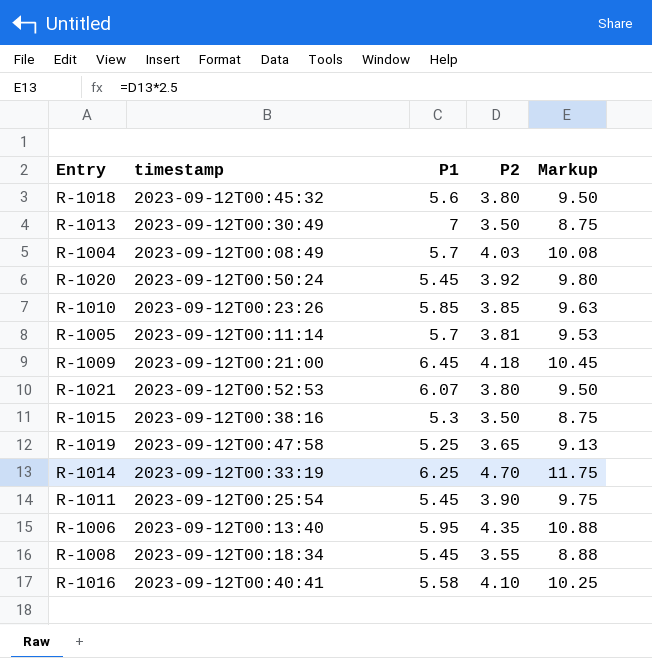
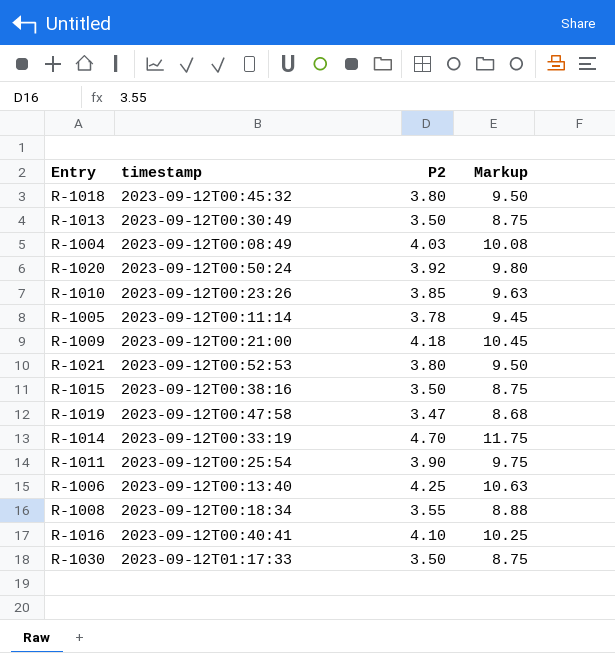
column P1 | position: 3 -> none
R-1005 | P2: 3.81 -> 3.78
R-1005 | Markup: 9.53 -> 9.45
R-1019 | P2: 3.65 -> 3.47
R-1019 | Markup: 9.13 -> 8.68
R-1006 | P2: 4.35 -> 4.25
R-1006 | Markup: 10.88 -> 10.63
row R-1030: none -> 2023-09-12T01:17:33 | 3.50 | 8.75

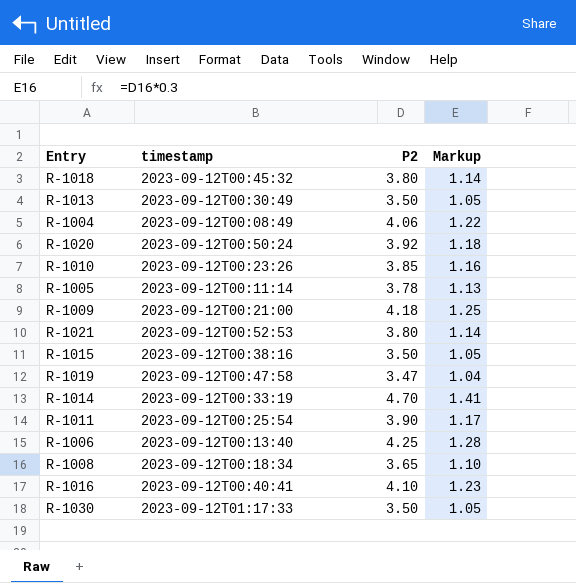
column Markup | formula: [P2] * 2.5 -> [P2] * 0.3
R-1004 | P2: 4.03 -> 4.06
R-1008 | P2: 3.55 -> 3.65

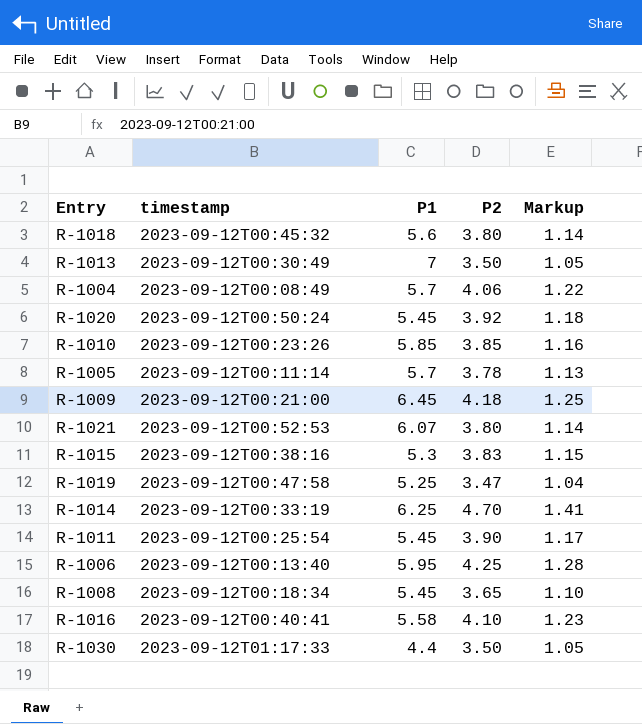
column P1 | position: none -> 3
R-1015 | P2: 3.50 -> 3.83
R-1015 | Markup: 1.05 -> 1.15

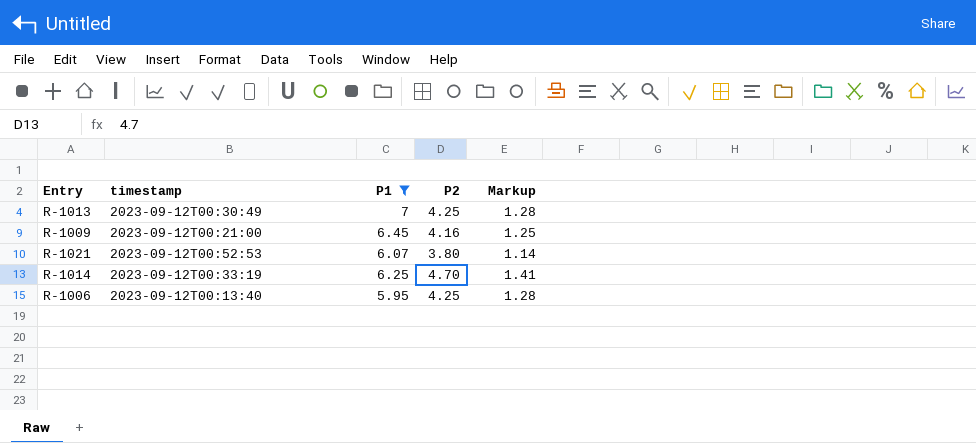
filter: none -> P1 >= 5.95
R-1013 | P2: 3.50 -> 4.25
R-1013 | Markup: 1.05 -> 1.28
R-1009 | P2: 4.18 -> 4.16

